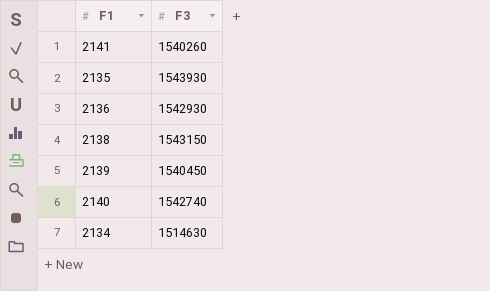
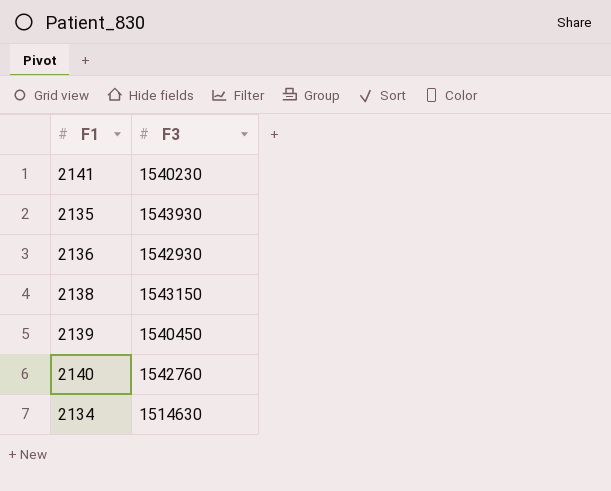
2141 | F3: 1540260 -> 1540230
2140 | F3: 1542740 -> 1542760

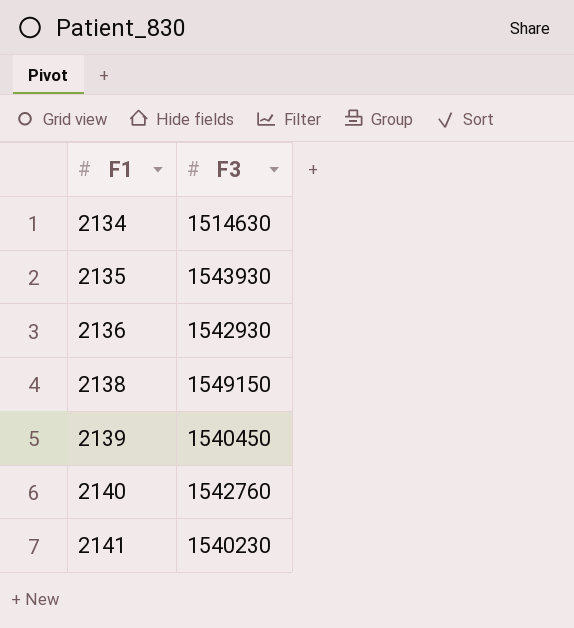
row order: none -> F1 ascending
2138 | F3: 1543150 -> 1549150

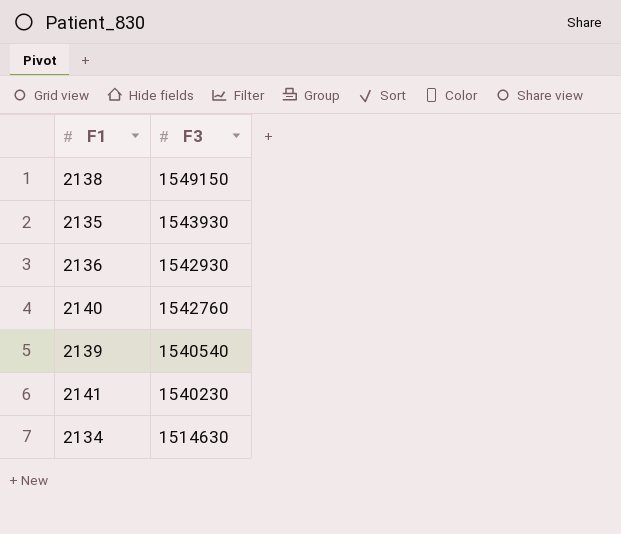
row order: F1 ascending -> F3 descending
2139 | F3: 1540450 -> 1540540

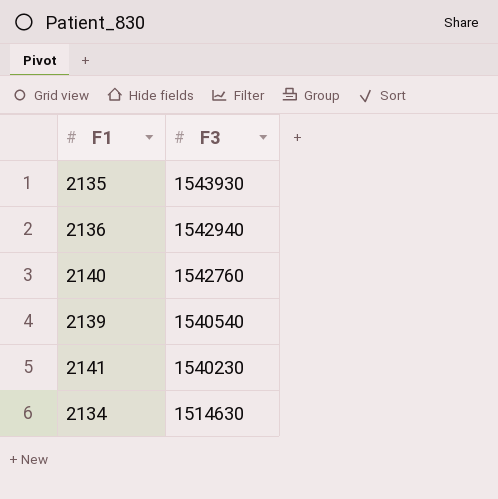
row 2138: 1549150 -> none
2136 | F3: 1542930 -> 1542940

